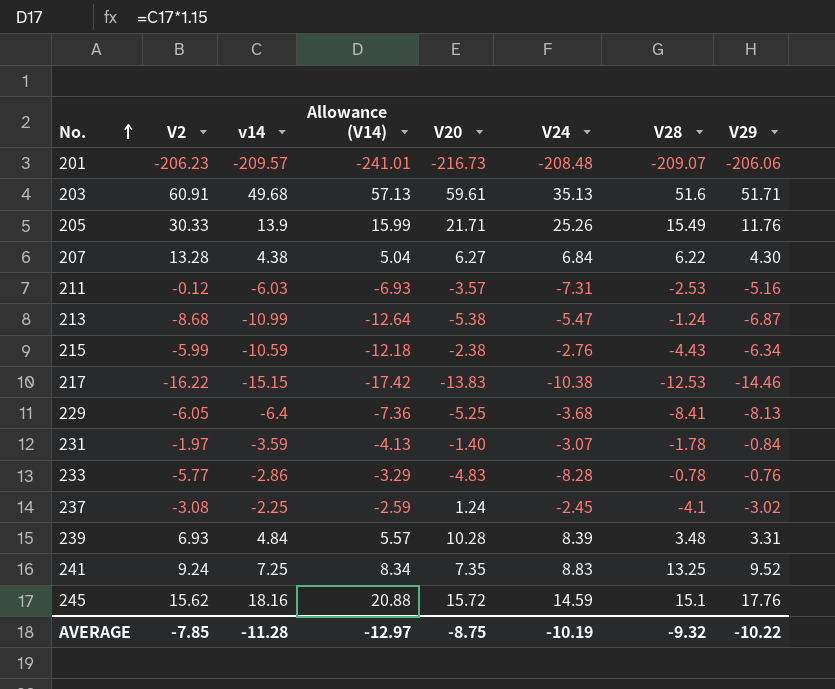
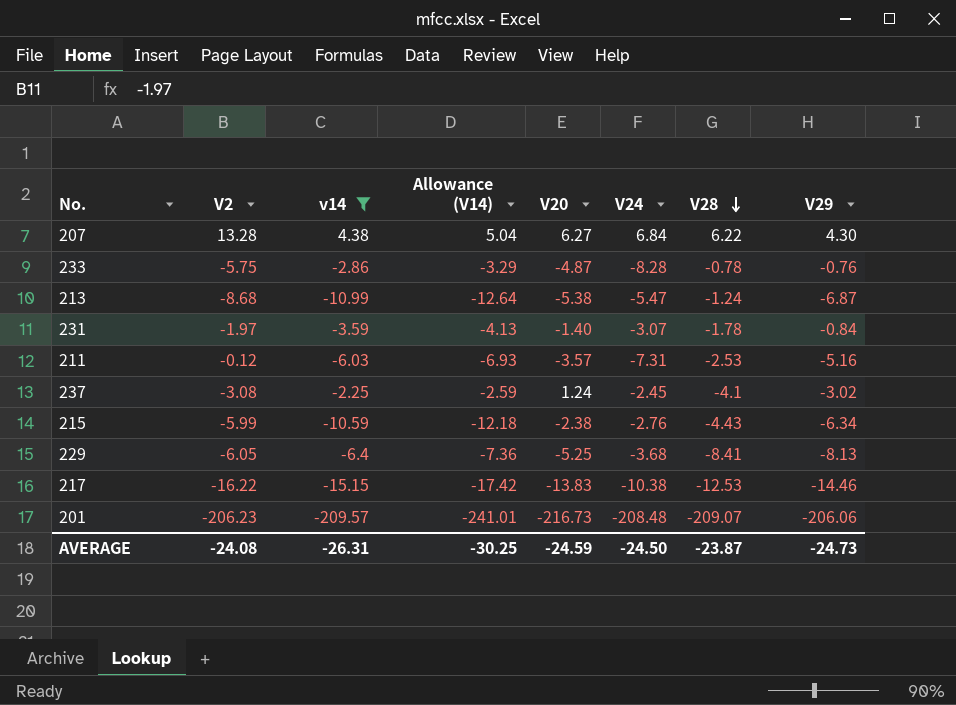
filter: none -> v14 <= 4.38
row order: No. ascending -> V28 descending
233 | V2: -5.77 -> -5.75
233 | V20: -4.83 -> -4.87
AVERAGE | V2: -7.85 -> -24.08
AVERAGE | v14: -11.28 -> -26.31
AVERAGE | Allowance (V14): -12.97 -> -30.25
AVERAGE | V20: -8.75 -> -24.59
AVERAGE | V24: -10.19 -> -24.50
AVERAGE | V28: -9.32 -> -23.87
AVERAGE | V29: -10.22 -> -24.73

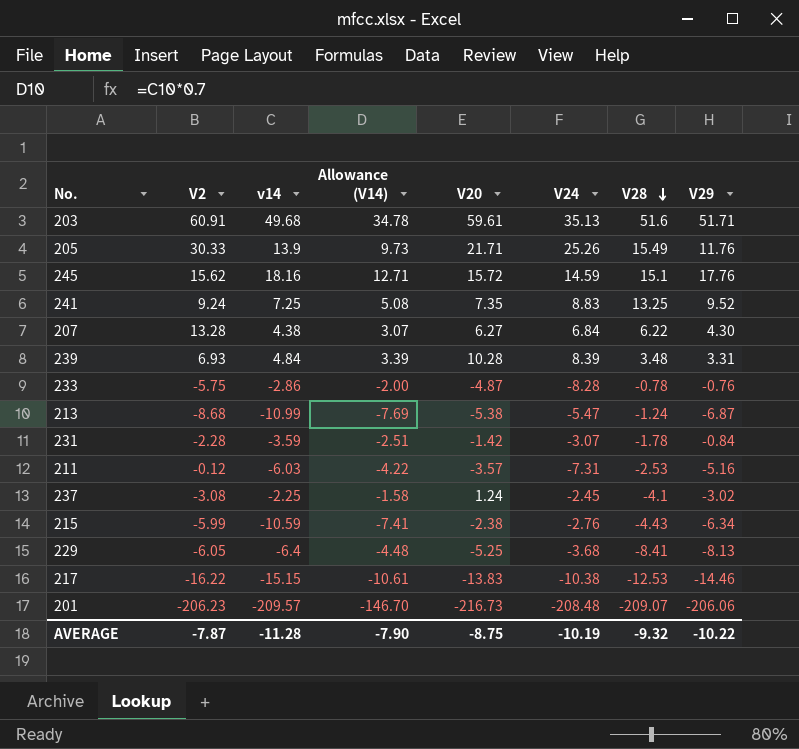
filter: v14 <= 4.38 -> none
column Allowance (V14) | formula: [v14] * 1.15 -> [v14] * 0.7
231 | V2: -1.97 -> -2.28
231 | V20: -1.40 -> -1.42
AVERAGE | V2: -24.08 -> -7.87
AVERAGE | v14: -26.31 -> -11.28
AVERAGE | Allowance (V14): -30.25 -> -7.90
AVERAGE | V20: -24.59 -> -8.75
AVERAGE | V24: -24.50 -> -10.19
AVERAGE | V28: -23.87 -> -9.32
AVERAGE | V29: -24.73 -> -10.22

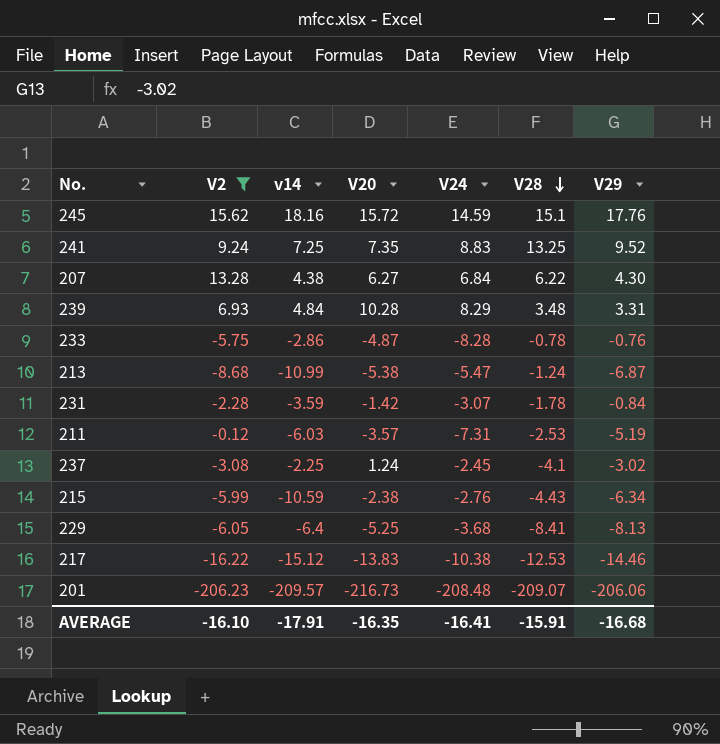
filter: none -> V2 <= 15.62
column Allowance (V14) | formula: [v14] * 0.7 -> none
239 | V24: 8.39 -> 8.29
211 | V29: -5.16 -> -5.19
217 | v14: -15.15 -> -15.12
AVERAGE | V2: -7.87 -> -16.10
AVERAGE | v14: -11.28 -> -17.91
AVERAGE | V20: -8.75 -> -16.35
AVERAGE | V24: -10.19 -> -16.41
AVERAGE | V28: -9.32 -> -15.91
AVERAGE | V29: -10.22 -> -16.68

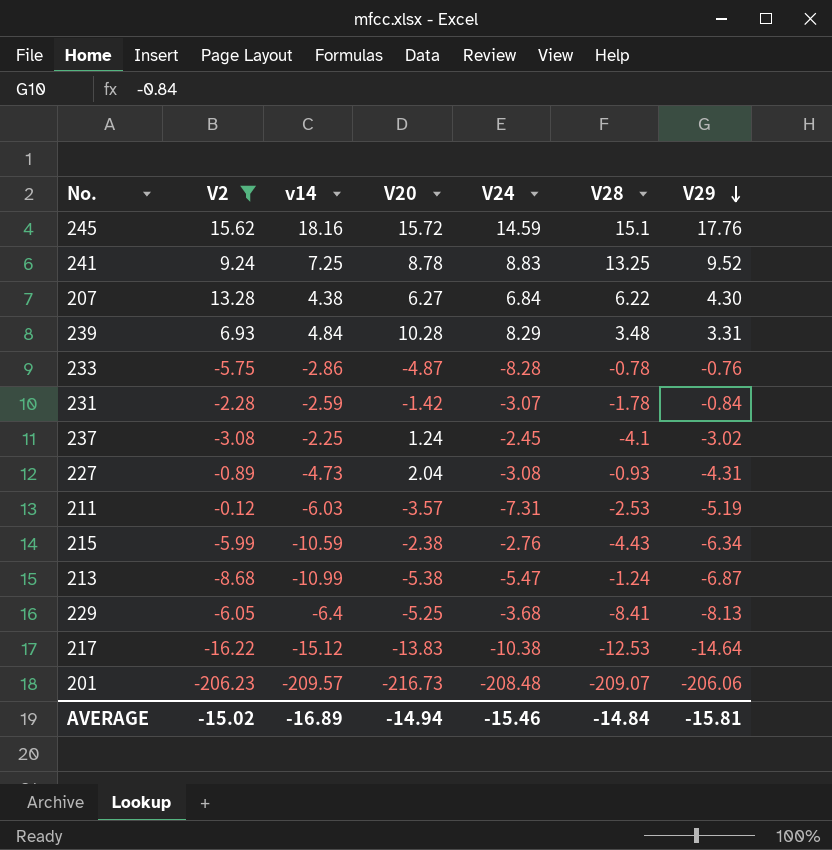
row order: V28 descending -> V29 descending
241 | V20: 7.35 -> 8.78
231 | v14: -3.59 -> -2.59
row 227: none -> -0.89 | -4.73 | 2.04 | -3.08 | -0.93 | -4.31
217 | V29: -14.46 -> -14.64
AVERAGE | V2: -16.10 -> -15.02
AVERAGE | v14: -17.91 -> -16.89
AVERAGE | V20: -16.35 -> -14.94
AVERAGE | V24: -16.41 -> -15.46
AVERAGE | V28: -15.91 -> -14.84
AVERAGE | V29: -16.68 -> -15.81

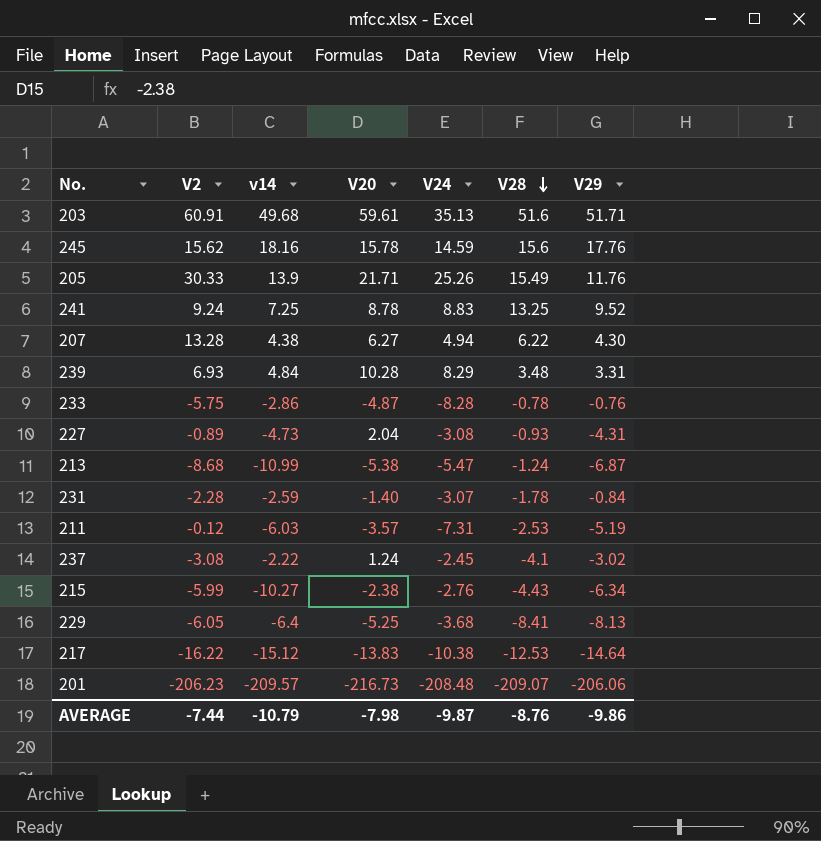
filter: V2 <= 15.62 -> none
row order: V29 descending -> V28 descending
245 | V20: 15.72 -> 15.78
245 | V28: 15.1 -> 15.6
207 | V24: 6.84 -> 4.94
231 | V20: -1.42 -> -1.40
237 | v14: -2.25 -> -2.22
215 | v14: -10.59 -> -10.27
AVERAGE | V2: -15.02 -> -7.44
AVERAGE | v14: -16.89 -> -10.79
AVERAGE | V20: -14.94 -> -7.98
AVERAGE | V24: -15.46 -> -9.87
AVERAGE | V28: -14.84 -> -8.76
AVERAGE | V29: -15.81 -> -9.86

